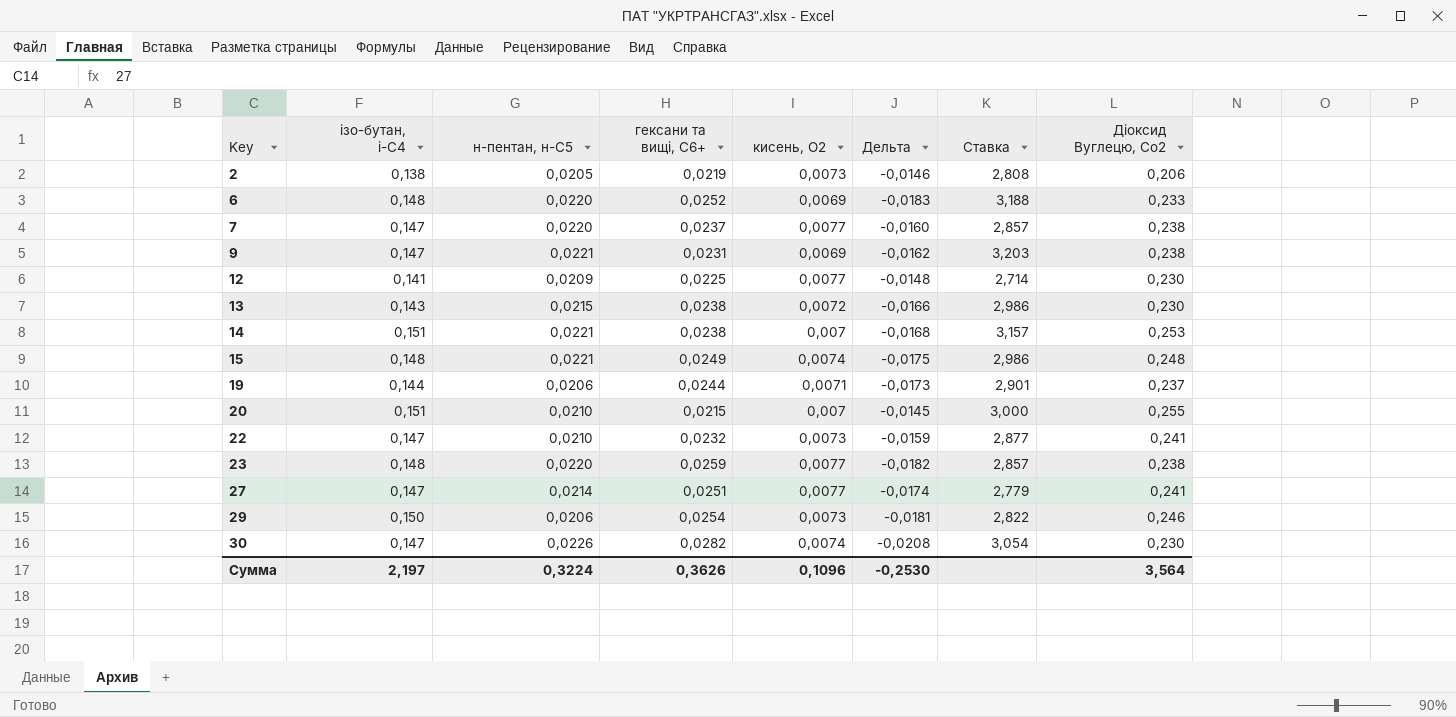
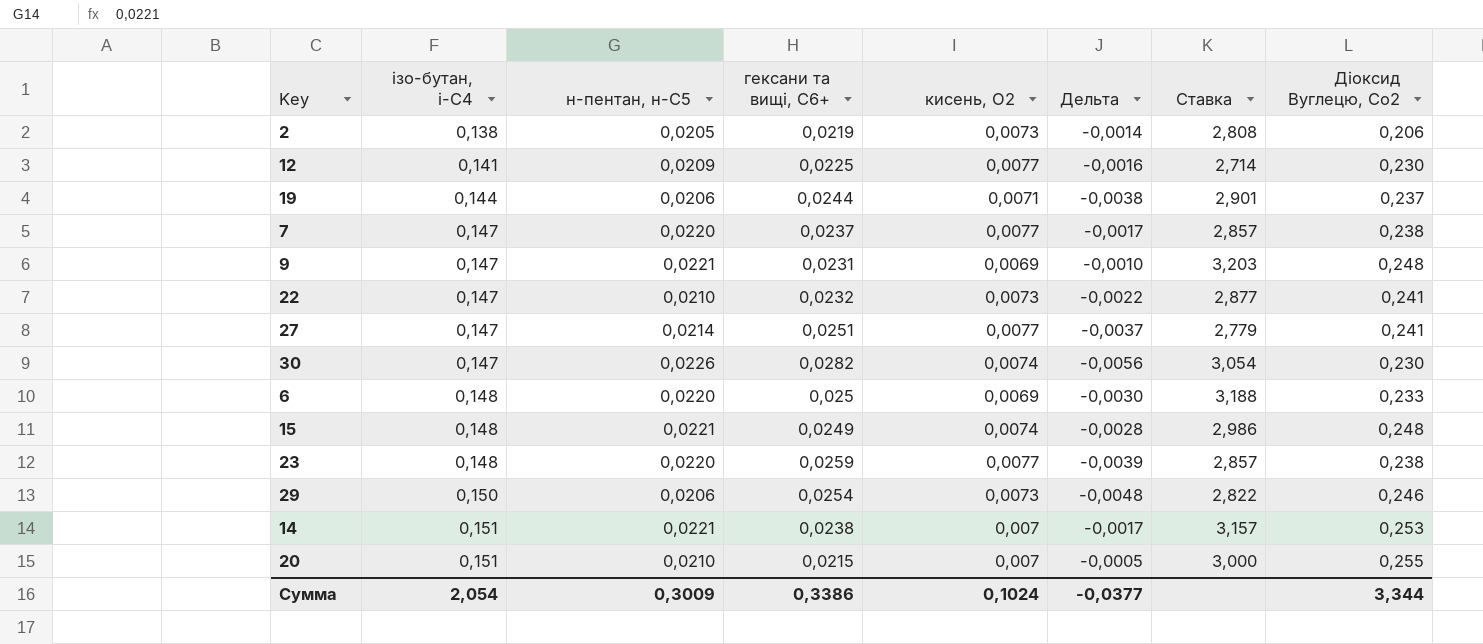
row order: Key ascending -> ізо-бутан, і-С4 ascending
column Дельта | formula: [кисень, О2] - [гексани та вищі, С6+] -> [н-пентан, н-С5] - [гексани та вищі, С6+]
row 13: 0,143 | 0,0215 | 0,0238 | 0,0072 | -0,0166 | 2,986 | 0,230 -> none
9 | Діоксид Вуглецю, Cо2: 0,238 -> 0,248
6 | гексани та вищі, С6+: 0,0252 -> 0,025
Сумма | ізо-бутан, і-С4: 2,197 -> 2,054
Сумма | н-пентан, н-С5: 0,3224 -> 0,3009
Сумма | гексани та вищі, С6+: 0,3626 -> 0,3386
Сумма | кисень, О2: 0,1096 -> 0,1024
Сумма | Дельта: -0,2530 -> -0,0377
Сумма | Діоксид Вуглецю, Cо2: 3,564 -> 3,344

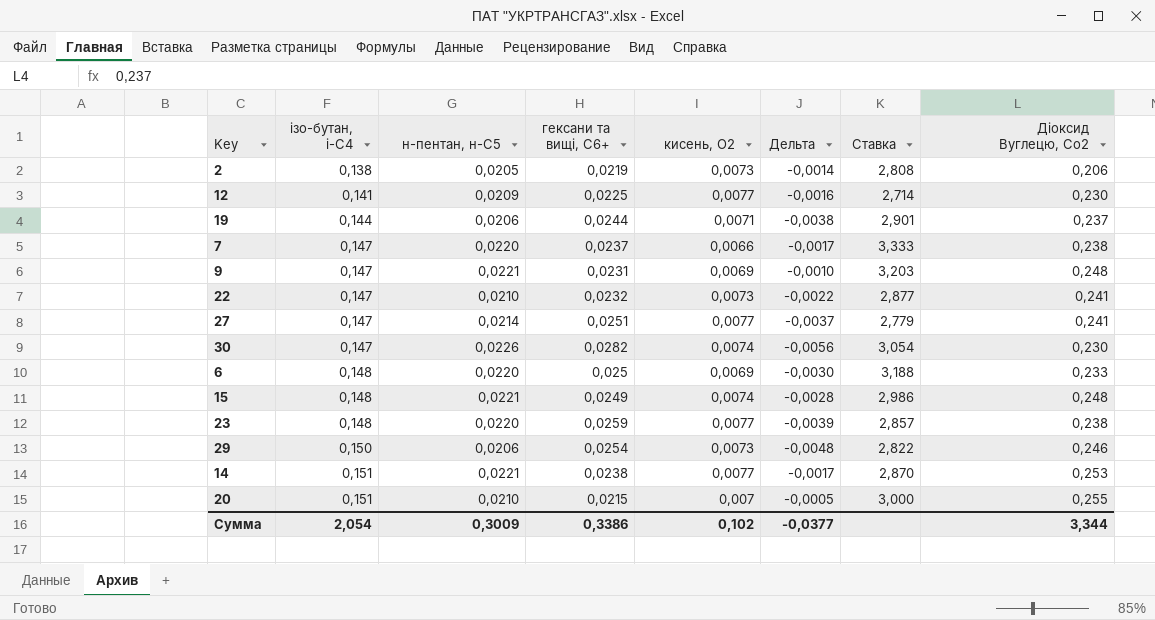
7 | кисень, О2: 0,0077 -> 0,0066
7 | Ставка: 2,857 -> 3,333
14 | кисень, О2: 0,007 -> 0,0077
14 | Ставка: 3,157 -> 2,870
Сумма | кисень, О2: 0,1024 -> 0,102

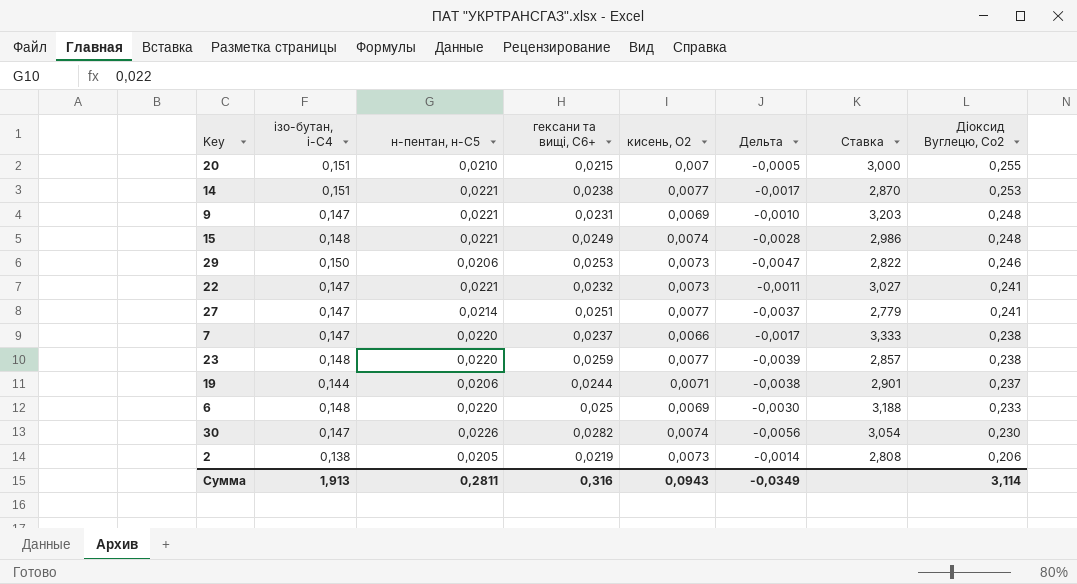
row order: ізо-бутан, і-С4 ascending -> Діоксид Вуглецю, Cо2 descending
row 12: 0,141 | 0,0209 | 0,0225 | 0,0077 | -0,0016 | 2,714 | 0,230 -> none
29 | гексани та вищі, С6+: 0,0254 -> 0,0253
29 | Дельта: -0,0048 -> -0,0047
22 | н-пентан, н-С5: 0,0210 -> 0,0221
22 | Дельта: -0,0022 -> -0,0011
22 | Ставка: 2,877 -> 3,027
Сумма | ізо-бутан, і-С4: 2,054 -> 1,913
Сумма | н-пентан, н-С5: 0,3009 -> 0,2811
Сумма | гексани та вищі, С6+: 0,3386 -> 0,316
Сумма | кисень, О2: 0,102 -> 0,0943
Сумма | Дельта: -0,0377 -> -0,0349
Сумма | Діоксид Вуглецю, Cо2: 3,344 -> 3,114

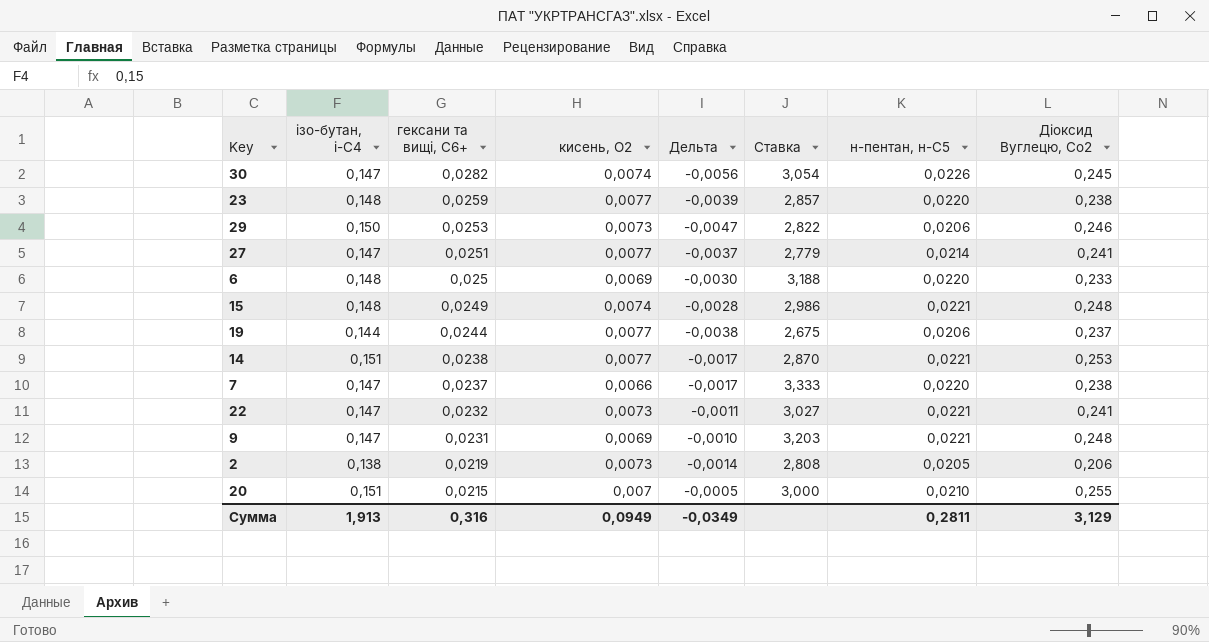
row order: Діоксид Вуглецю, Cо2 descending -> гексани та вищі, С6+ descending
column н-пентан, н-С5 | position: 3 -> 7
30 | Діоксид Вуглецю, Cо2: 0,230 -> 0,245
19 | кисень, О2: 0,0071 -> 0,0077
19 | Ставка: 2,901 -> 2,675
Сумма | кисень, О2: 0,0943 -> 0,0949
Сумма | Діоксид Вуглецю, Cо2: 3,114 -> 3,129

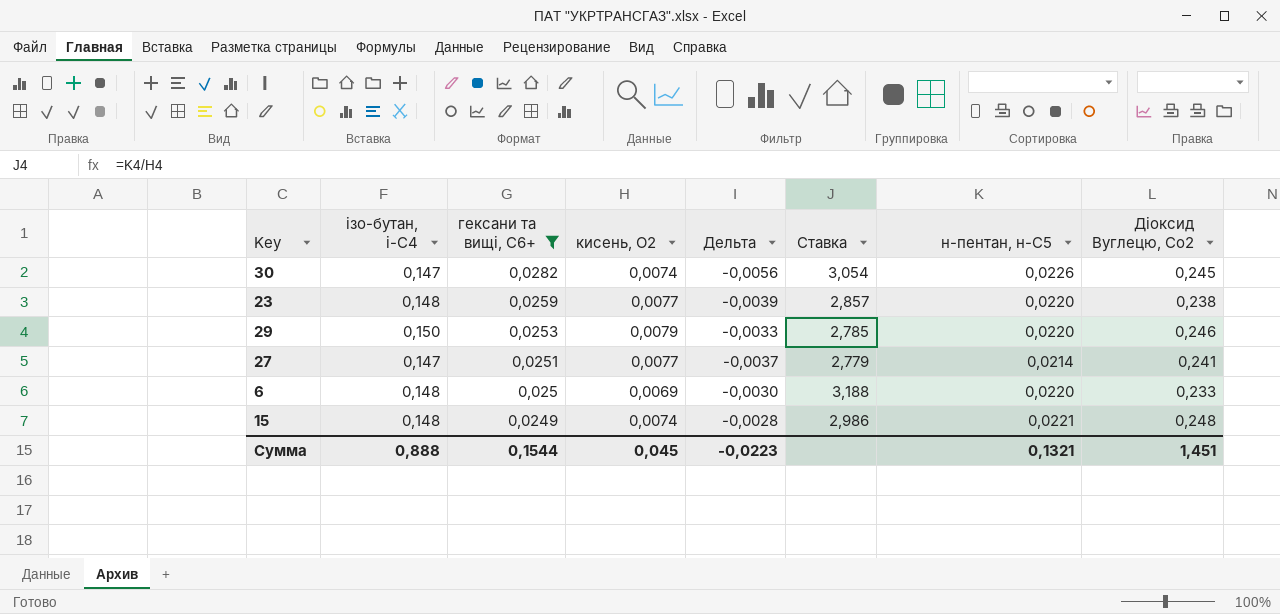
filter: none -> гексани та вищі, С6+ >= 0,0249
29 | кисень, О2: 0,0073 -> 0,0079
29 | Дельта: -0,0047 -> -0,0033
29 | Ставка: 2,822 -> 2,785
29 | н-пентан, н-С5: 0,0206 -> 0,0220
Сумма | ізо-бутан, і-С4: 1,913 -> 0,888
Сумма | гексани та вищі, С6+: 0,316 -> 0,1544
Сумма | кисень, О2: 0,0949 -> 0,045
Сумма | Дельта: -0,0349 -> -0,0223
Сумма | н-пентан, н-С5: 0,2811 -> 0,1321
Сумма | Діоксид Вуглецю, Cо2: 3,129 -> 1,451

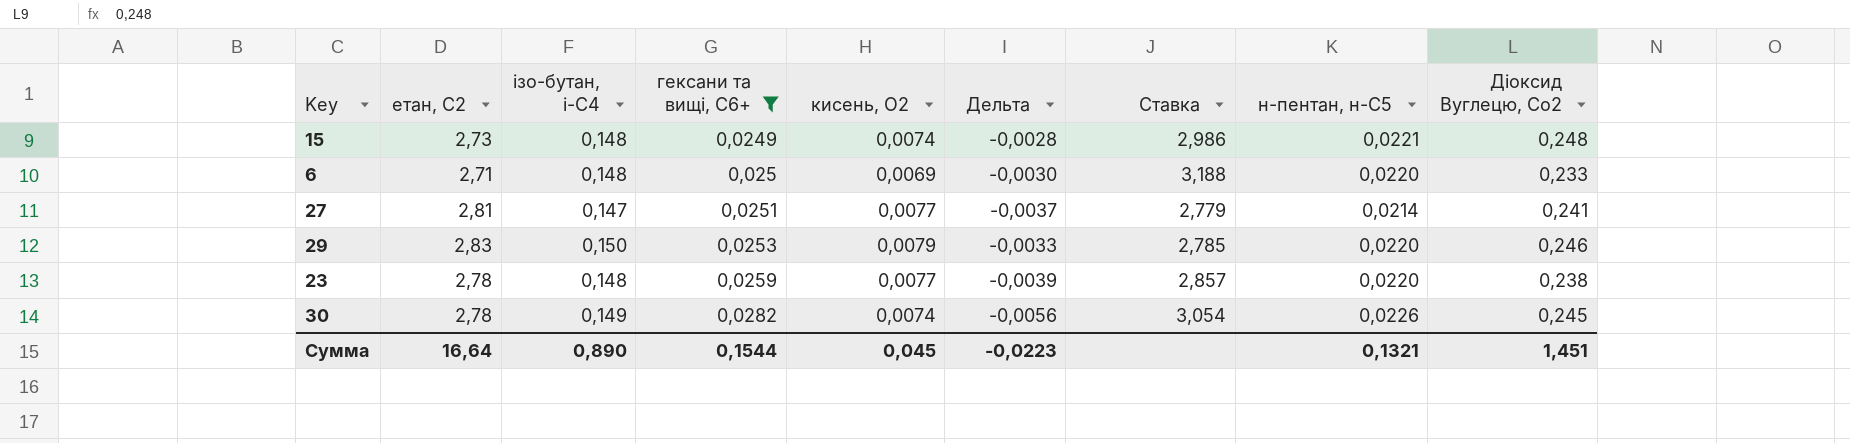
row order: гексани та вищі, С6+ descending -> гексани та вищі, С6+ ascending
column етан, С2 | position: none -> 2
30 | ізо-бутан, і-С4: 0,147 -> 0,149
Сумма | ізо-бутан, і-С4: 0,888 -> 0,890

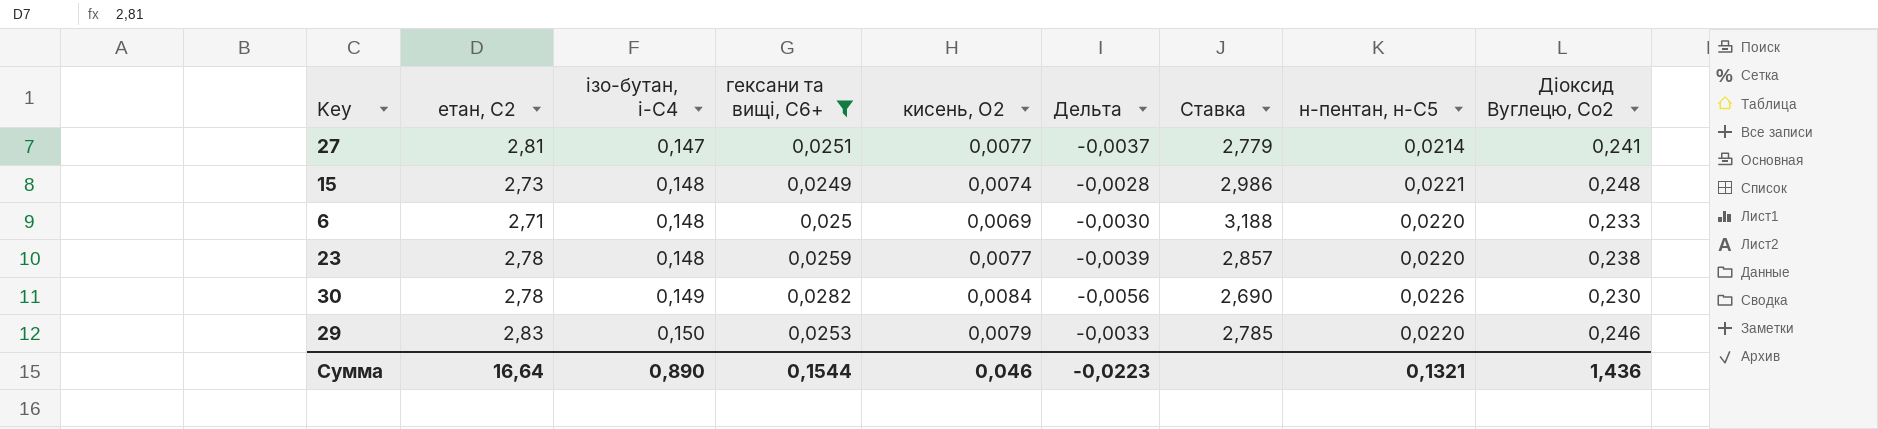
row order: гексани та вищі, С6+ ascending -> ізо-бутан, і-С4 ascending
30 | кисень, О2: 0,0074 -> 0,0084
30 | Ставка: 3,054 -> 2,690
30 | Діоксид Вуглецю, Cо2: 0,245 -> 0,230
Сумма | кисень, О2: 0,045 -> 0,046
Сумма | Діоксид Вуглецю, Cо2: 1,451 -> 1,436

